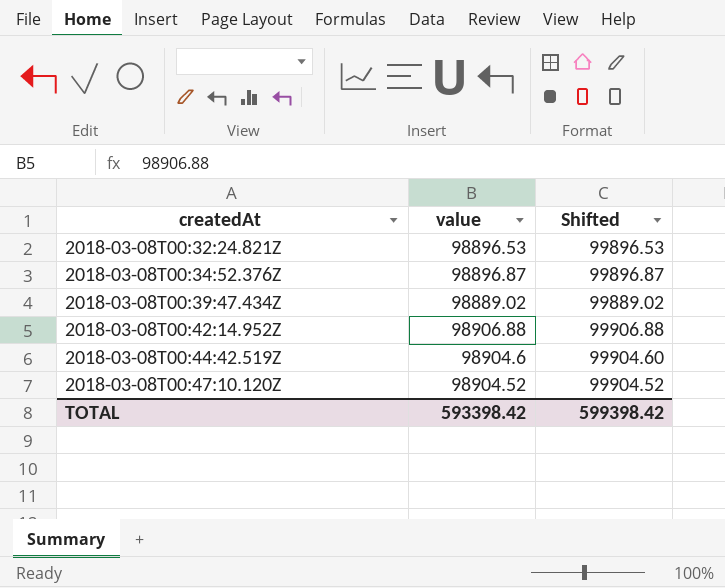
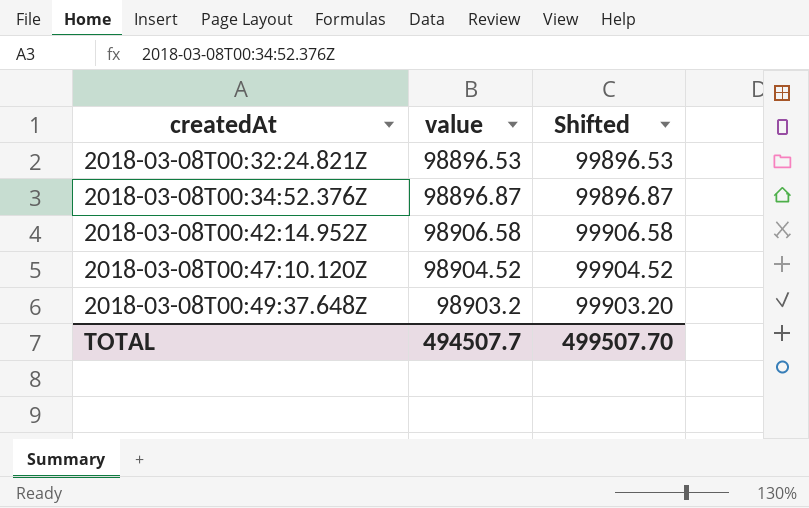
row 2018-03-08T00:39:47.434Z: 98889.02 | 99889.02 -> none
row 2018-03-08T00:44:42.519Z: 98904.6 | 99904.60 -> none
2018-03-08T00:42:14.952Z | value: 98906.88 -> 98906.58
2018-03-08T00:42:14.952Z | Shifted: 99906.88 -> 99906.58
row 2018-03-08T00:49:37.648Z: none -> 98903.2 | 99903.20
TOTAL | value: 593398.42 -> 494507.7
TOTAL | Shifted: 599398.42 -> 499507.70

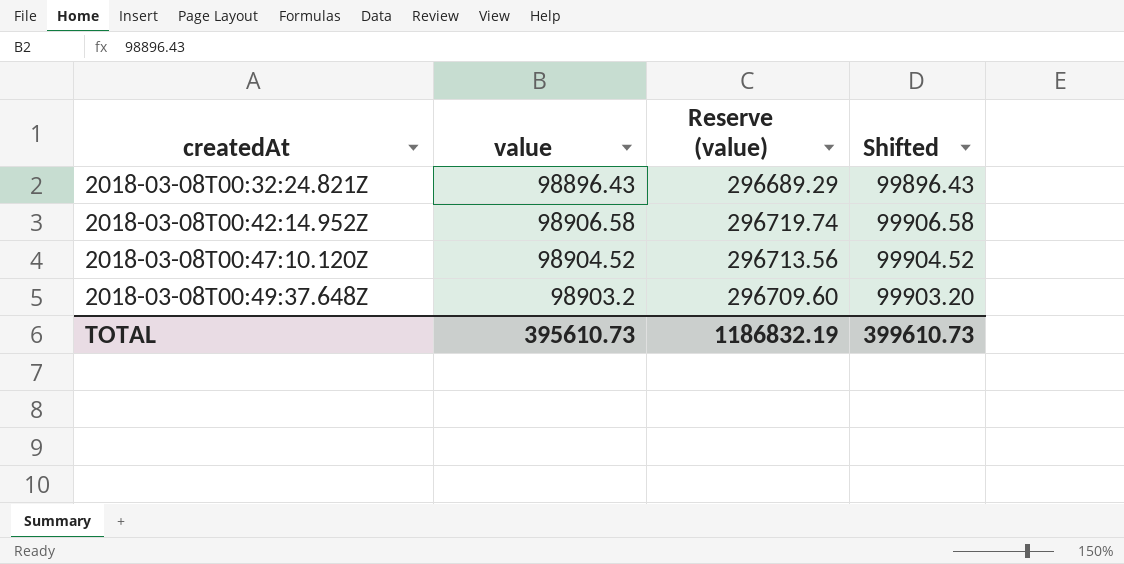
column Reserve (value) | formula: none -> [value] * 3
row 2018-03-08T00:34:52.376Z: 98896.87 | 99896.87 -> none
2018-03-08T00:32:24.821Z | value: 98896.53 -> 98896.43
2018-03-08T00:32:24.821Z | Shifted: 99896.53 -> 99896.43
TOTAL | value: 494507.7 -> 395610.73
TOTAL | Shifted: 499507.70 -> 399610.73

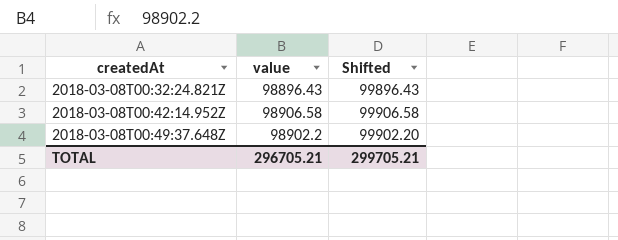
column Reserve (value) | formula: [value] * 3 -> none
row 2018-03-08T00:47:10.120Z: 98904.52 | 296713.56 | 99904.52 -> none
2018-03-08T00:49:37.648Z | value: 98903.2 -> 98902.2
2018-03-08T00:49:37.648Z | Shifted: 99903.20 -> 99902.20
TOTAL | value: 395610.73 -> 296705.21
TOTAL | Shifted: 399610.73 -> 299705.21

